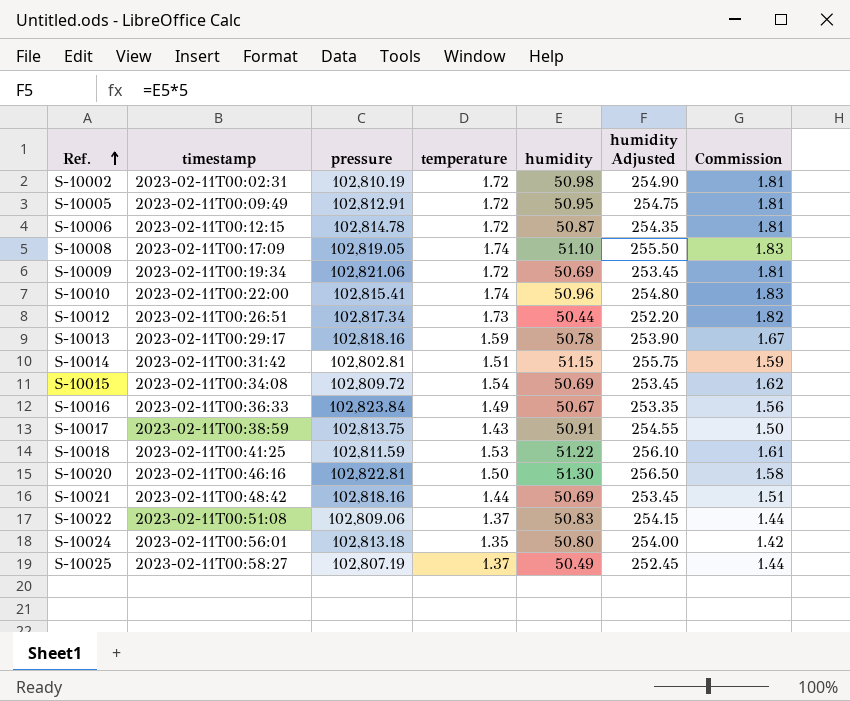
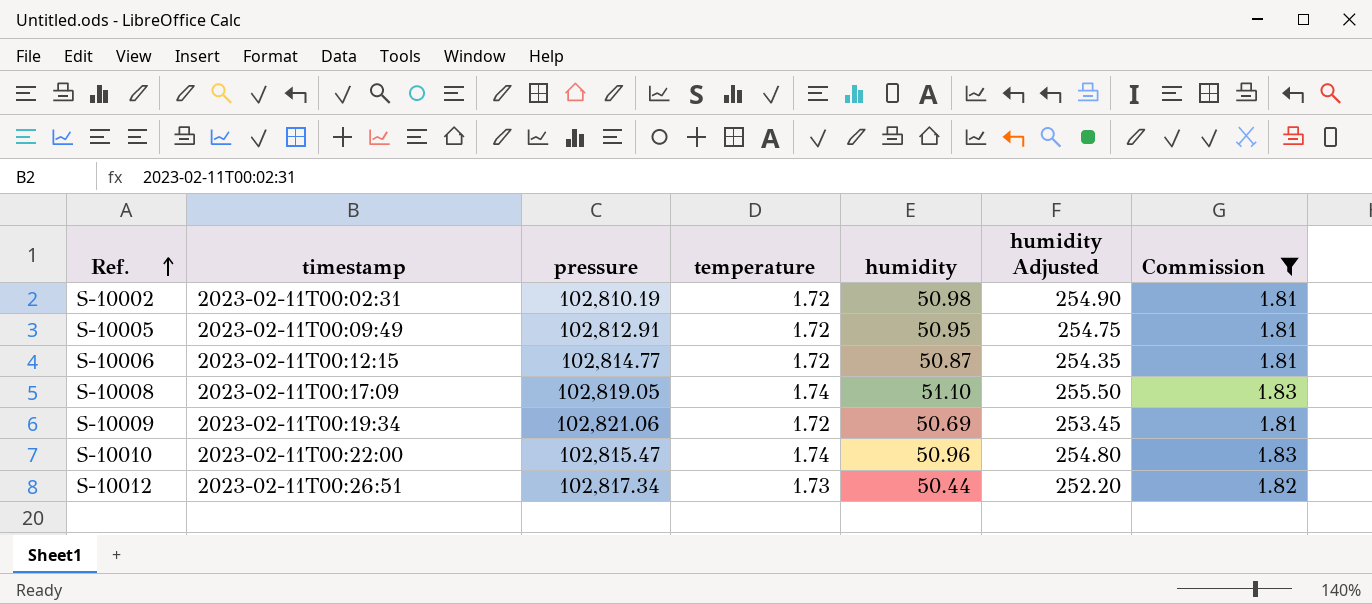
filter: none -> Commission >= 1.81
S-10006 | pressure: 102,814.78 -> 102,814.77
S-10010 | pressure: 102,815.41 -> 102,815.47

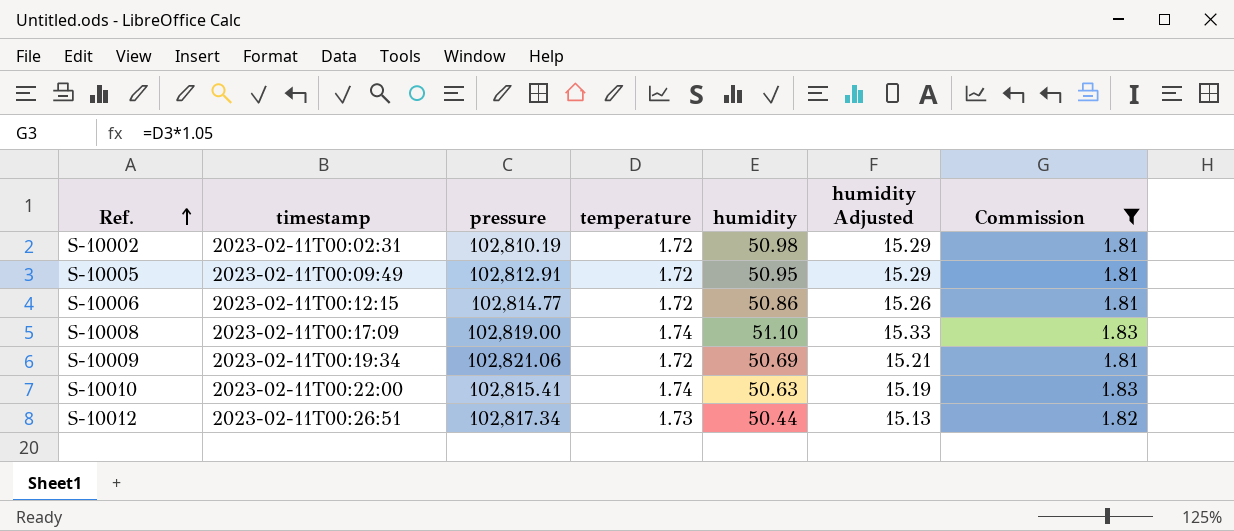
column humidity Adjusted | formula: [humidity] * 5 -> [humidity] * 0.3
S-10006 | humidity: 50.87 -> 50.86
S-10008 | pressure: 102,819.05 -> 102,819.00
S-10010 | pressure: 102,815.47 -> 102,815.41
S-10010 | humidity: 50.96 -> 50.63

